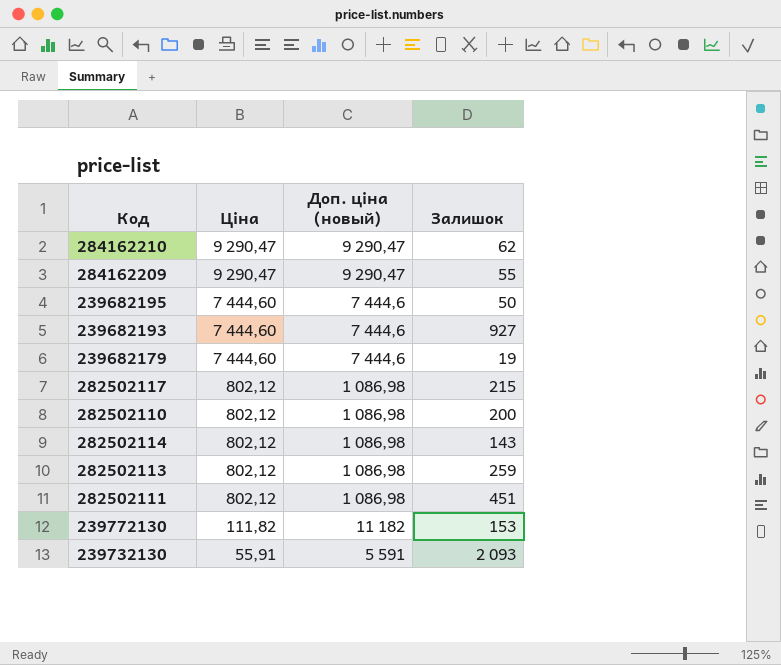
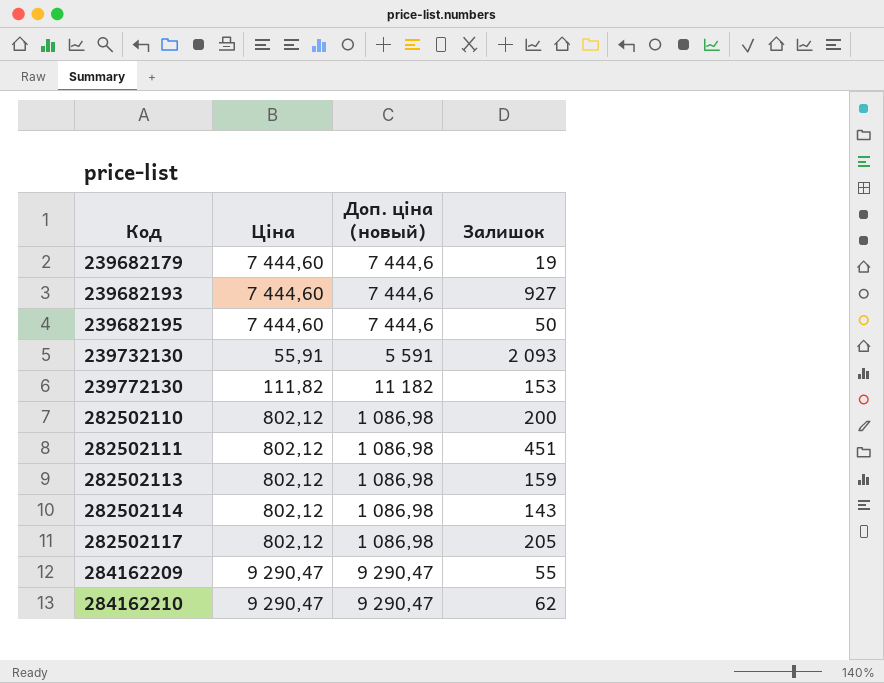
row order: Ціна descending -> Код ascending
282502113 | Залишок: 259 -> 159
282502117 | Залишок: 215 -> 205

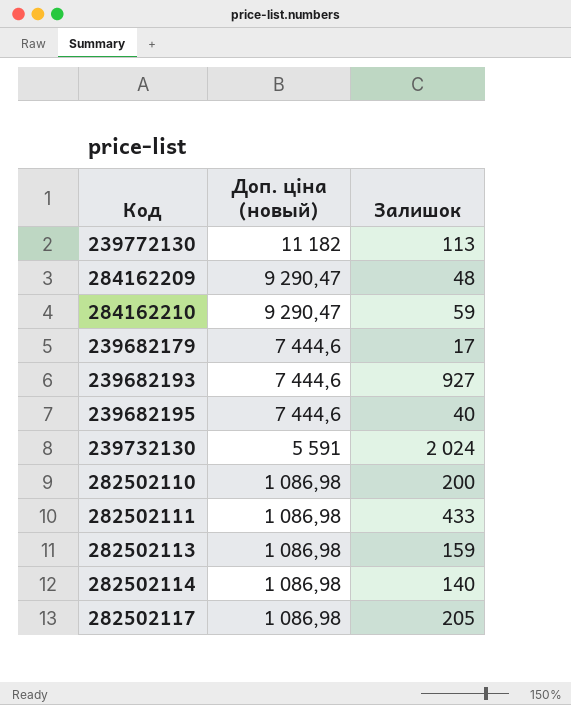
row order: Код ascending -> Доп. ціна (новый) descending
column Ціна | position: 2 -> none
239772130 | Залишок: 153 -> 113
284162209 | Залишок: 55 -> 48
284162210 | Залишок: 62 -> 59
239682179 | Залишок: 19 -> 17
239682195 | Залишок: 50 -> 40
239732130 | Залишок: 2 093 -> 2 024
282502111 | Залишок: 451 -> 433
282502114 | Залишок: 143 -> 140

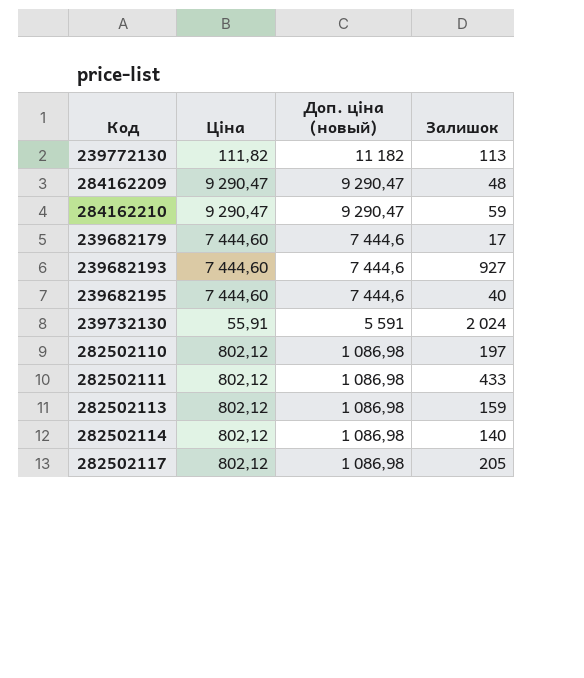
column Ціна | position: none -> 2
282502110 | Залишок: 200 -> 197

